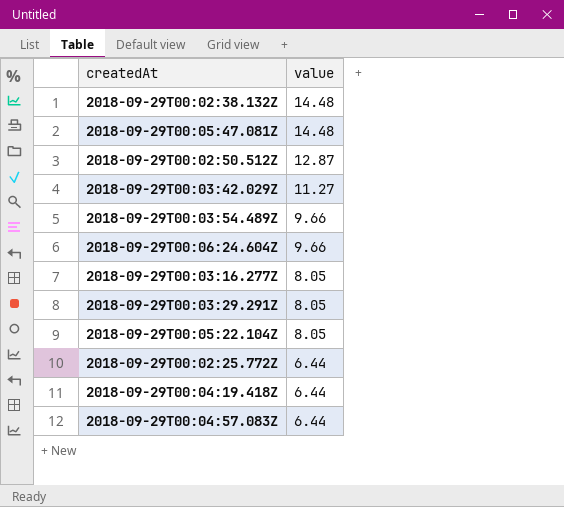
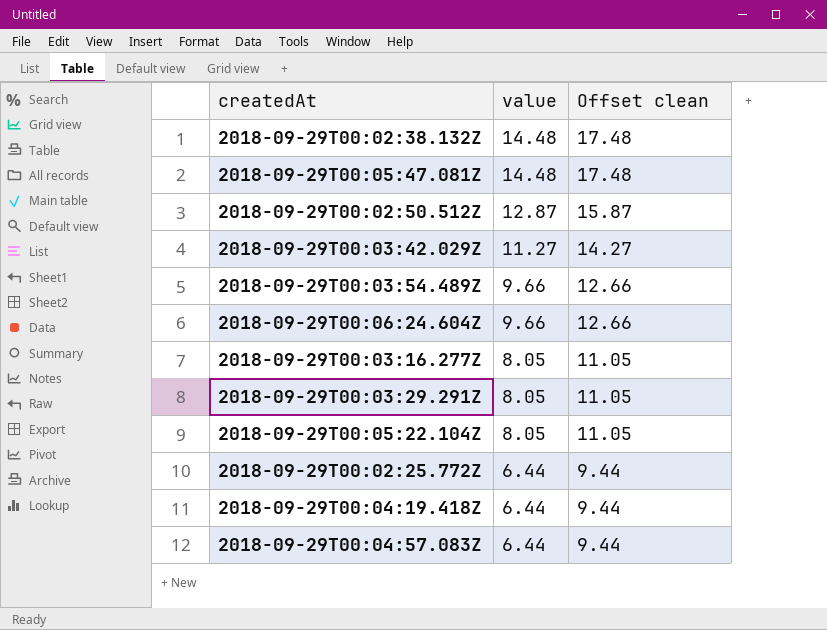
column Offset clean | formula: none -> [value] + 3

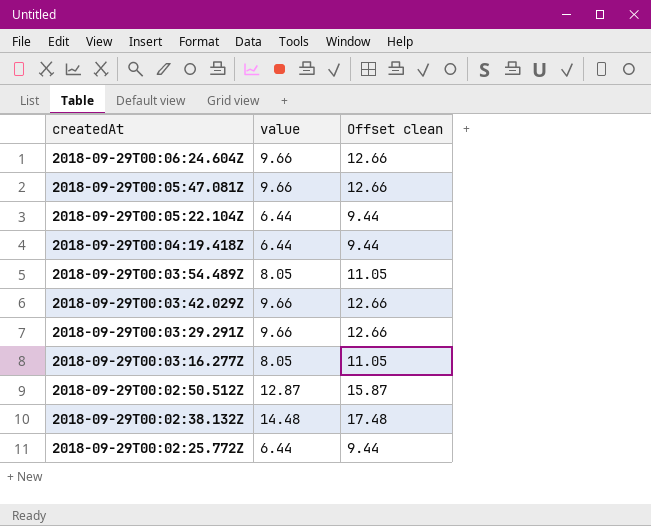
row order: value descending -> createdAt descending
row 2018-09-29T00:04:57.083Z: 6.44 | 9.44 -> none
2018-09-29T00:05:47.081Z | value: 14.48 -> 9.66
2018-09-29T00:05:47.081Z | Offset clean: 17.48 -> 12.66
2018-09-29T00:05:22.104Z | value: 8.05 -> 6.44
2018-09-29T00:05:22.104Z | Offset clean: 11.05 -> 9.44
2018-09-29T00:03:54.489Z | value: 9.66 -> 8.05
2018-09-29T00:03:54.489Z | Offset clean: 12.66 -> 11.05
2018-09-29T00:03:42.029Z | value: 11.27 -> 9.66
2018-09-29T00:03:42.029Z | Offset clean: 14.27 -> 12.66
2018-09-29T00:03:29.291Z | value: 8.05 -> 9.66
2018-09-29T00:03:29.291Z | Offset clean: 11.05 -> 12.66

